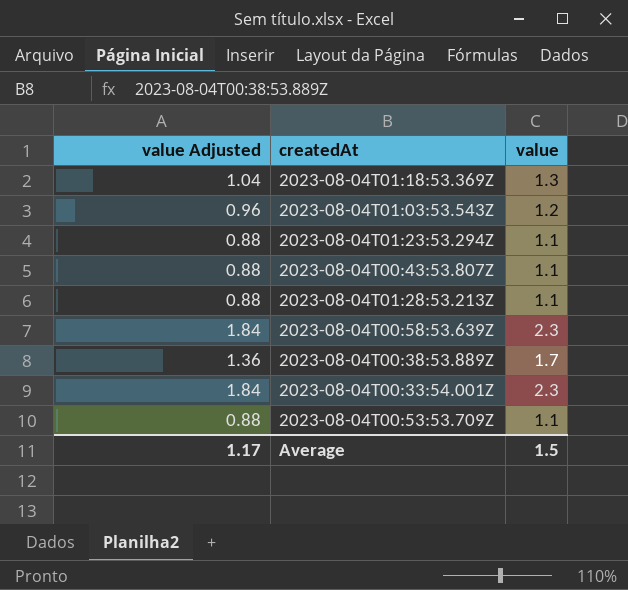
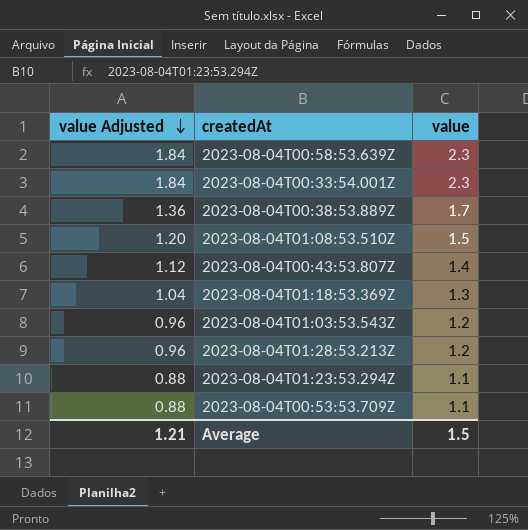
row order: none -> value Adjusted descending
row 2023-08-04T01:08:53.510Z: none -> 1.20 | 1.5
2023-08-04T00:43:53.807Z | value Adjusted: 0.88 -> 1.12
2023-08-04T00:43:53.807Z | value: 1.1 -> 1.4
2023-08-04T01:28:53.213Z | value Adjusted: 0.88 -> 0.96
2023-08-04T01:28:53.213Z | value: 1.1 -> 1.2
Average | value Adjusted: 1.17 -> 1.21

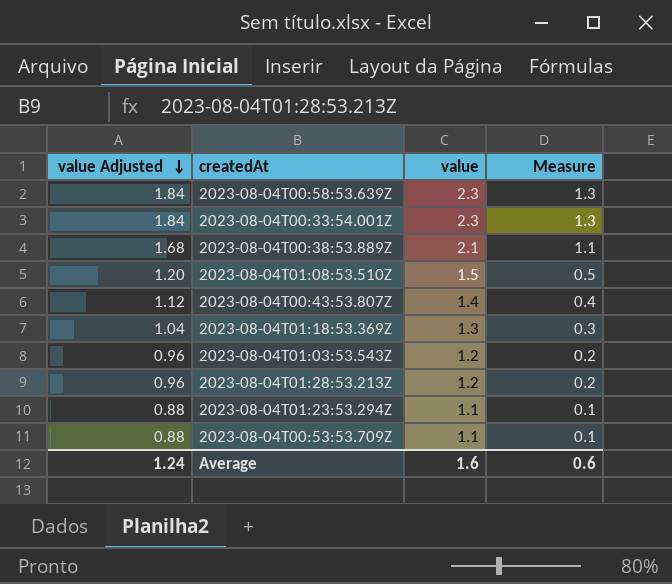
column Measure | formula: none -> [value] - 1
2023-08-04T00:38:53.889Z | value Adjusted: 1.36 -> 1.68
2023-08-04T00:38:53.889Z | value: 1.7 -> 2.1
Average | value Adjusted: 1.21 -> 1.24
Average | value: 1.5 -> 1.6

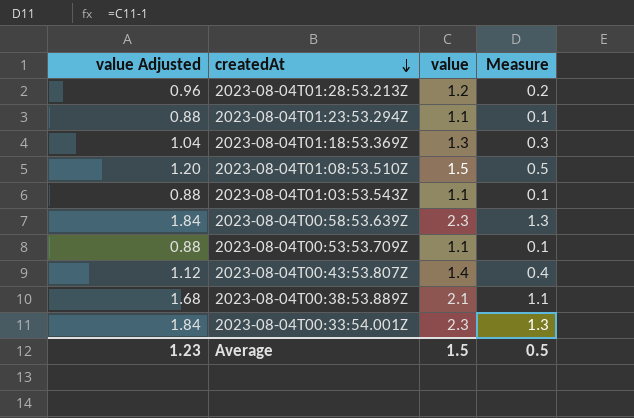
row order: value Adjusted descending -> createdAt descending
2023-08-04T01:03:53.543Z | value Adjusted: 0.96 -> 0.88
2023-08-04T01:03:53.543Z | value: 1.2 -> 1.1
2023-08-04T01:03:53.543Z | Measure: 0.2 -> 0.1
Average | value Adjusted: 1.24 -> 1.23
Average | value: 1.6 -> 1.5
Average | Measure: 0.6 -> 0.5

